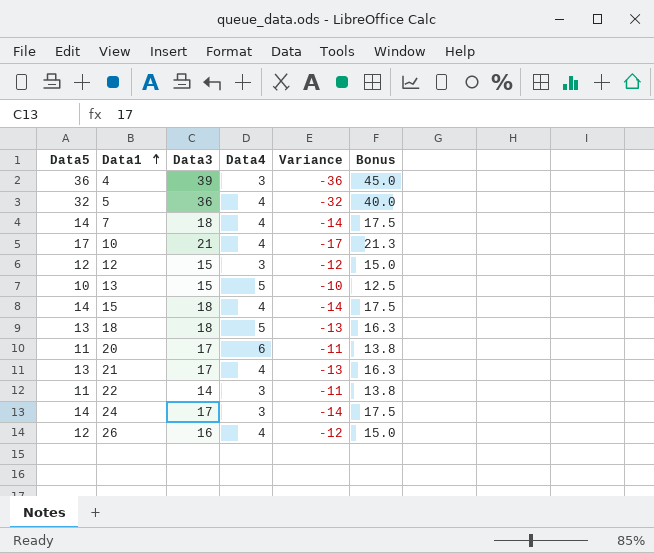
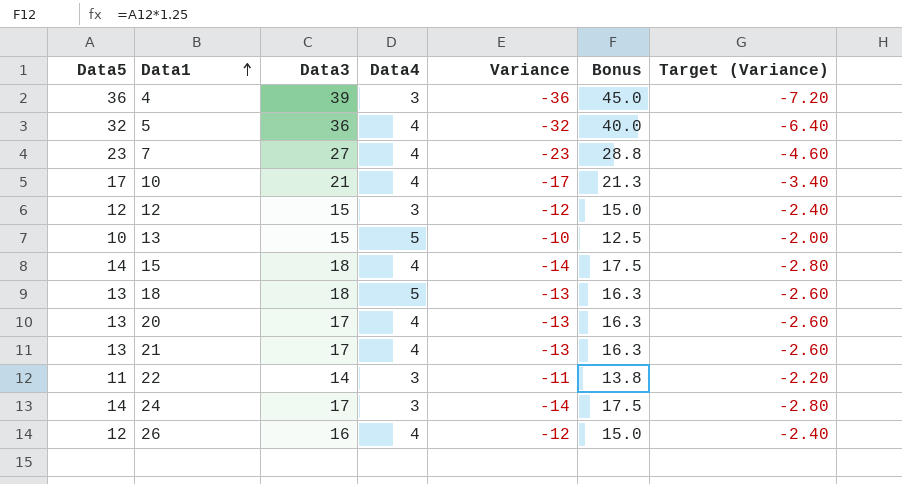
column Target (Variance) | formula: none -> [Variance] * 0.2
7 | Data5: 14 -> 23
7 | Data3: 18 -> 27
7 | Variance: -14 -> -23
7 | Bonus: 17.5 -> 28.8
20 | Data5: 11 -> 13
20 | Data4: 6 -> 4
20 | Variance: -11 -> -13
20 | Bonus: 13.8 -> 16.3

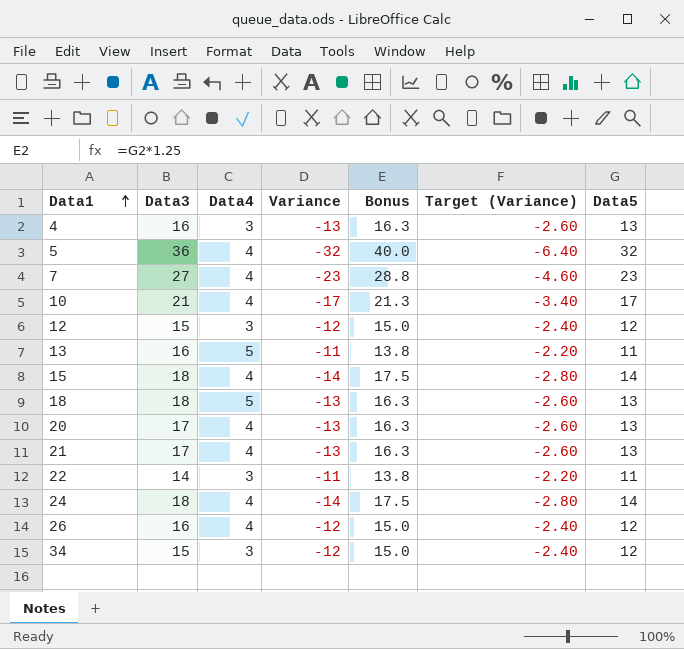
column Data5 | position: 1 -> 7
4 | Data3: 39 -> 16
4 | Variance: -36 -> -13
4 | Bonus: 45.0 -> 16.3
4 | Target (Variance): -7.20 -> -2.60
4 | Data5: 36 -> 13
13 | Data3: 15 -> 16
13 | Variance: -10 -> -11
13 | Bonus: 12.5 -> 13.8
13 | Target (Variance): -2.00 -> -2.20
13 | Data5: 10 -> 11
24 | Data3: 17 -> 18
24 | Data4: 3 -> 4
row 34: none -> 15 | 3 | -12 | 15.0 | -2.40 | 12

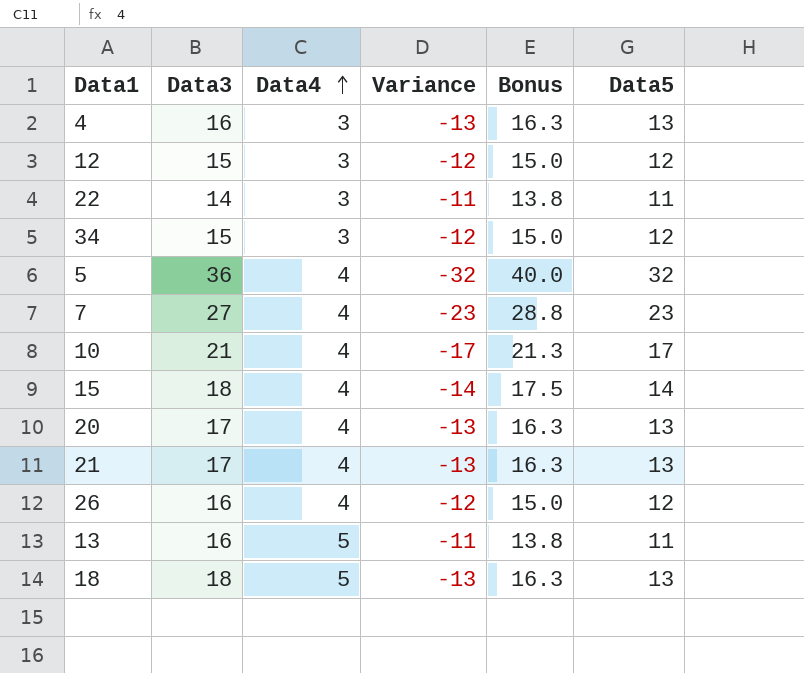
row order: Data1 ascending -> Data4 ascending
column Target (Variance) | formula: [Variance] * 0.2 -> none
row 24: 18 | 4 | -14 | 17.5 | -2.80 | 14 -> none

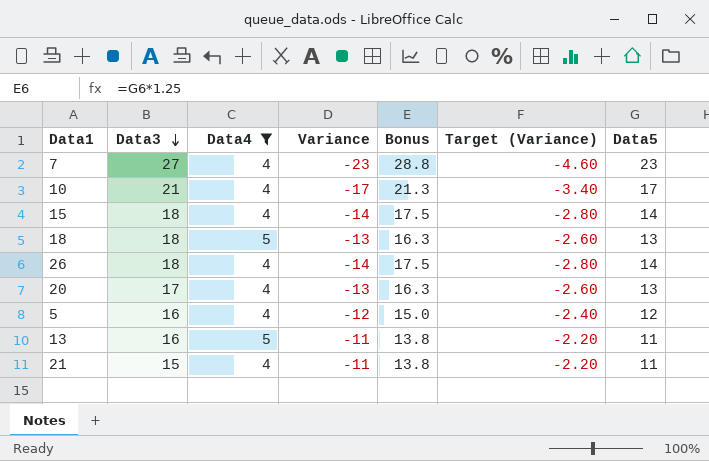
filter: none -> Data4 != 3
row order: Data4 ascending -> Data3 descending
column Target (Variance) | formula: none -> [Variance] * 0.2
26 | Data3: 16 -> 18
26 | Variance: -12 -> -14
26 | Bonus: 15.0 -> 17.5
26 | Data5: 12 -> 14
5 | Data3: 36 -> 16
5 | Variance: -32 -> -12
5 | Bonus: 40.0 -> 15.0
5 | Data5: 32 -> 12
21 | Data3: 17 -> 15
21 | Variance: -13 -> -11
21 | Bonus: 16.3 -> 13.8
21 | Data5: 13 -> 11

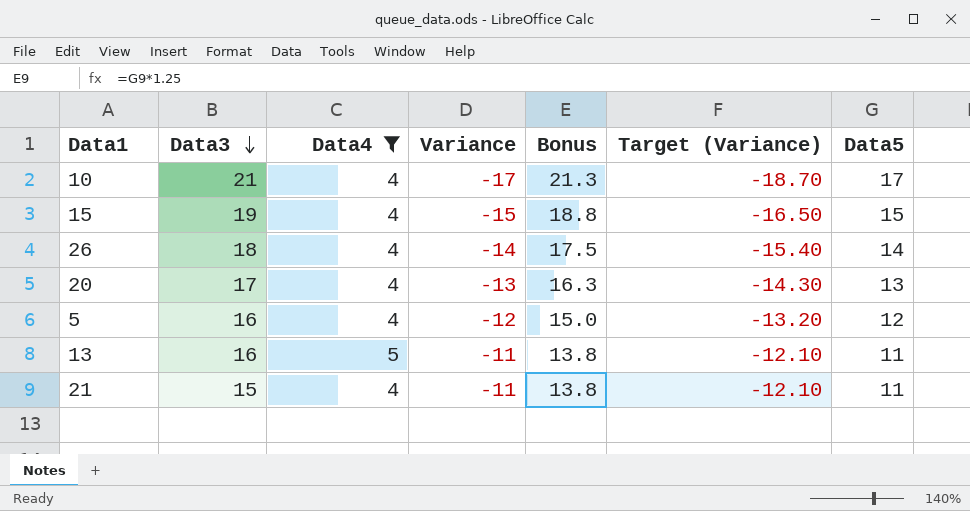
column Target (Variance) | formula: [Variance] * 0.2 -> [Variance] * 1.1
row 7: 27 | 4 | -23 | 28.8 | -4.60 | 23 -> none
row 18: 18 | 5 | -13 | 16.3 | -2.60 | 13 -> none
15 | Data3: 18 -> 19
15 | Variance: -14 -> -15
15 | Bonus: 17.5 -> 18.8
15 | Data5: 14 -> 15

